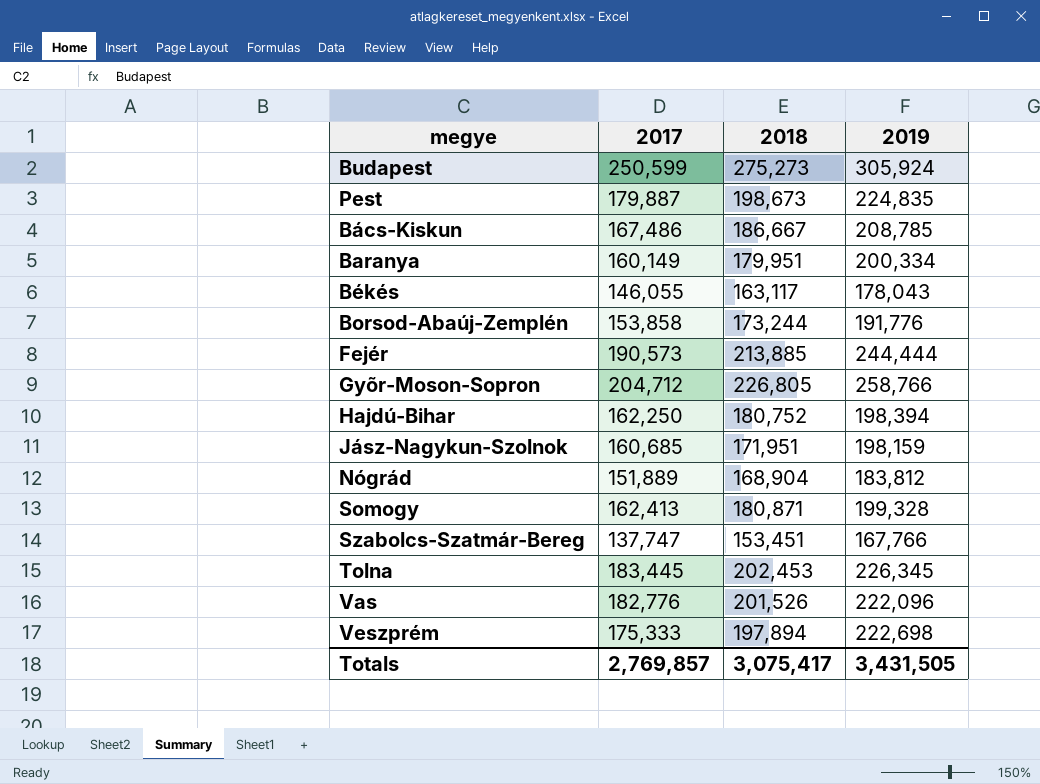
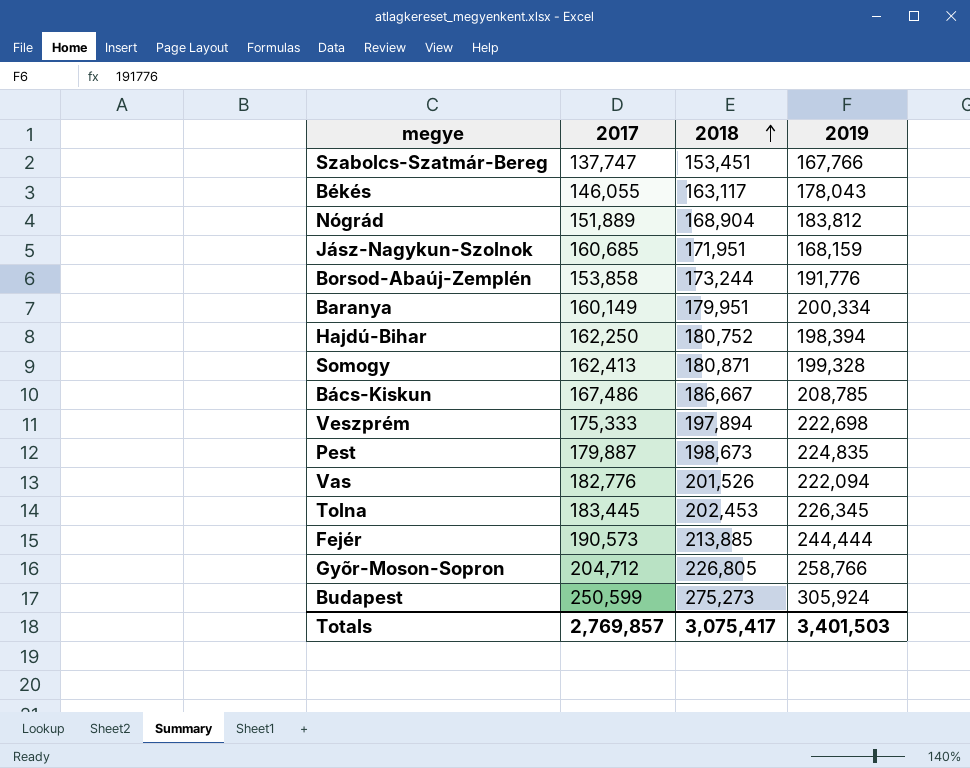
row order: none -> 2018 ascending
Jász-Nagykun-Szolnok | 2019: 198,159 -> 168,159
Vas | 2019: 222,096 -> 222,094
Totals | 2019: 3,431,505 -> 3,401,503

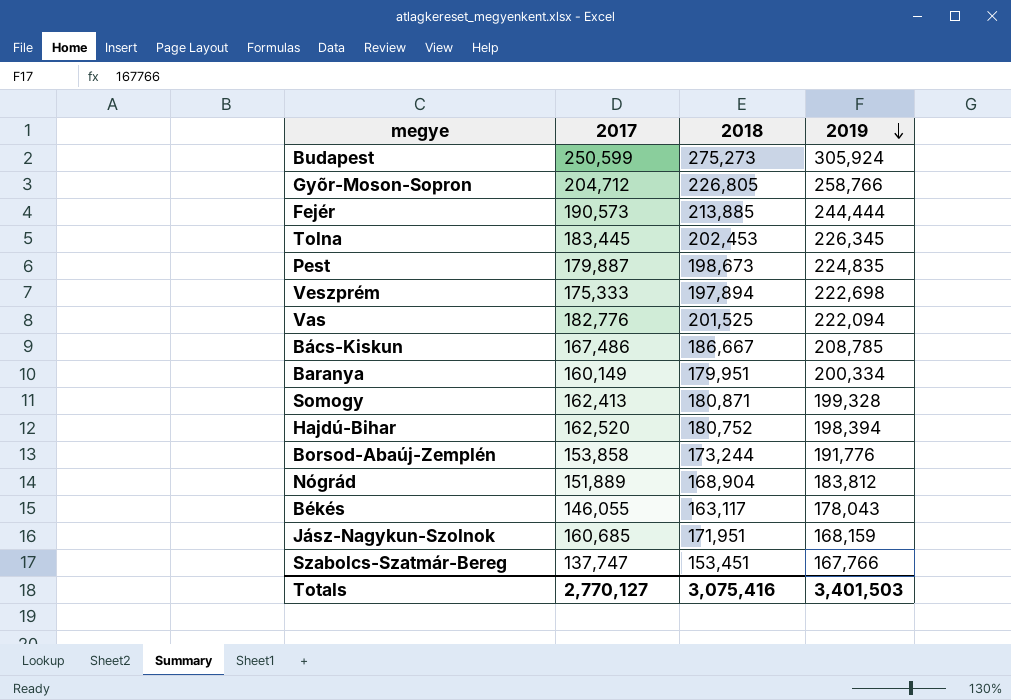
row order: 2018 ascending -> 2019 descending
Vas | 2018: 201,526 -> 201,525
Hajdú-Bihar | 2017: 162,250 -> 162,520
Totals | 2017: 2,769,857 -> 2,770,127
Totals | 2018: 3,075,417 -> 3,075,416

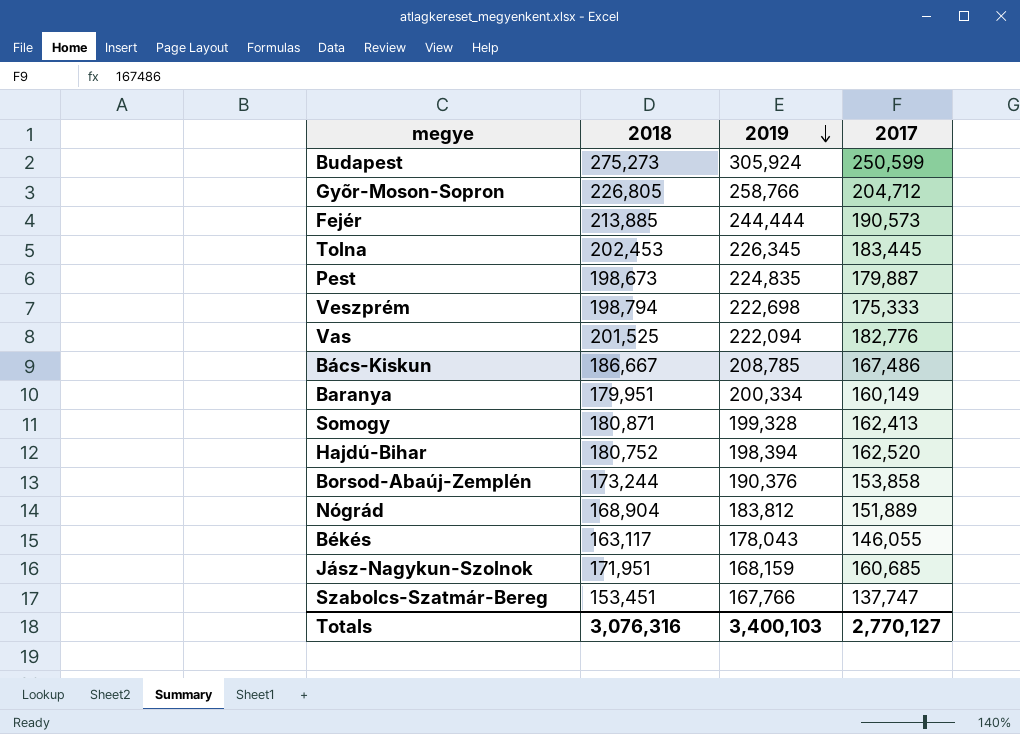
column 2017 | position: 2 -> 4
Veszprém | 2018: 197,894 -> 198,794
Borsod-Abaúj-Zemplén | 2019: 191,776 -> 190,376
Totals | 2018: 3,075,416 -> 3,076,316
Totals | 2019: 3,401,503 -> 3,400,103

